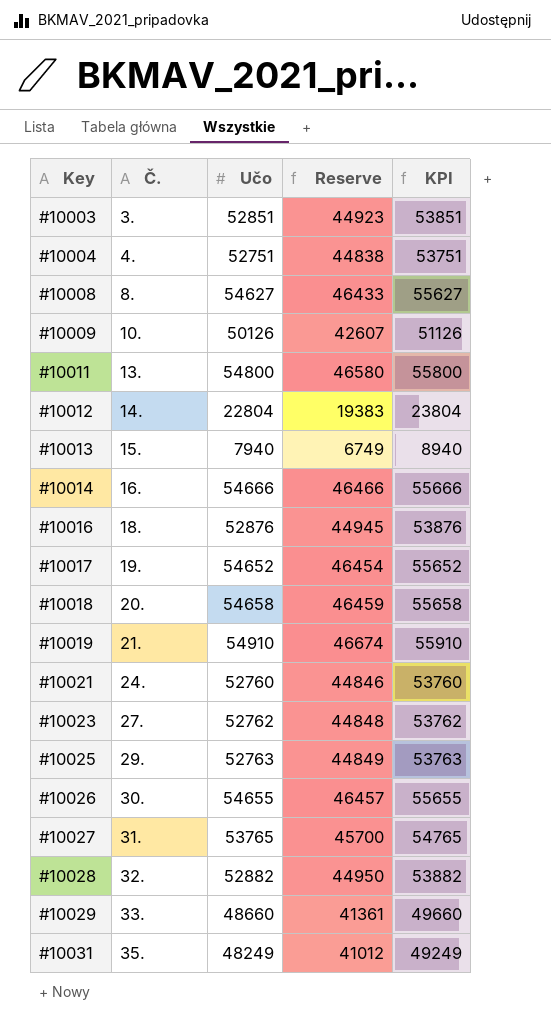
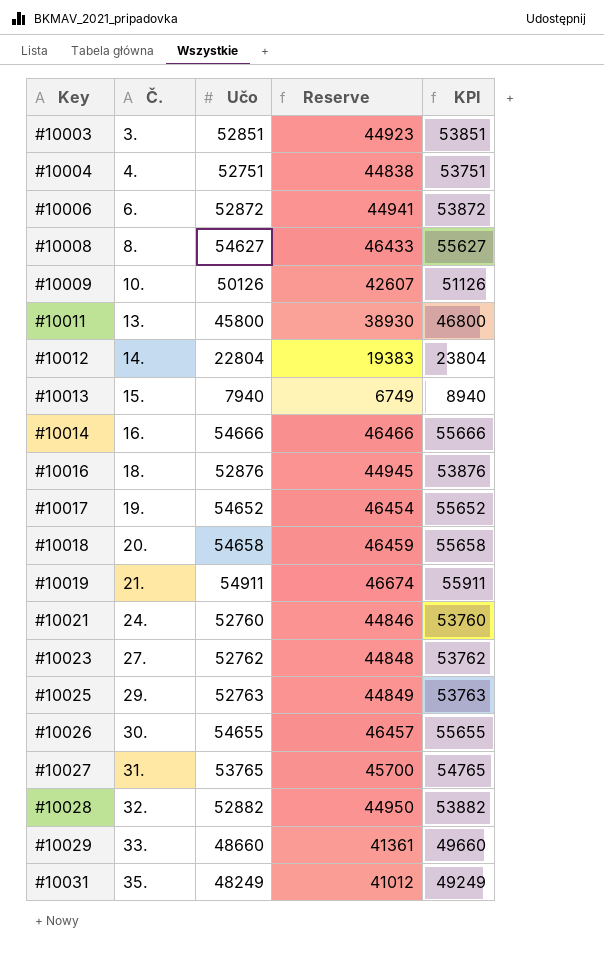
row #10006: none -> 6. | 52872 | 44941 | 53872
#10011 | Učo: 54800 -> 45800
#10011 | Reserve: 46580 -> 38930
#10011 | KPI: 55800 -> 46800
#10019 | Učo: 54910 -> 54911
#10019 | KPI: 55910 -> 55911

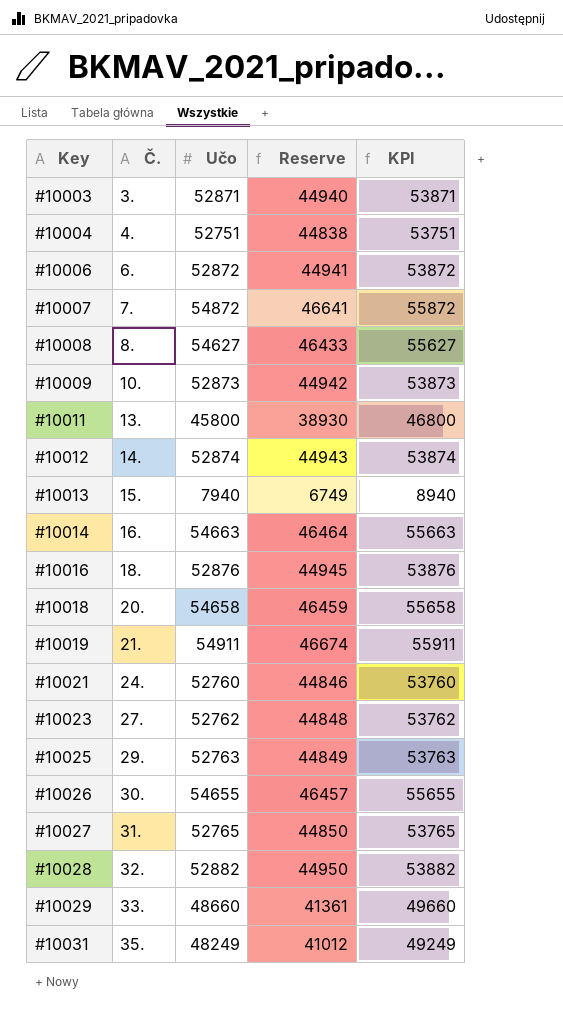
row #10017: 19. | 54652 | 46454 | 55652 -> none
#10003 | Učo: 52851 -> 52871
#10003 | Reserve: 44923 -> 44940
#10003 | KPI: 53851 -> 53871
row #10007: none -> 7. | 54872 | 46641 | 55872
#10009 | Učo: 50126 -> 52873
#10009 | Reserve: 42607 -> 44942
#10009 | KPI: 51126 -> 53873
#10012 | Učo: 22804 -> 52874
#10012 | Reserve: 19383 -> 44943
#10012 | KPI: 23804 -> 53874
#10014 | Učo: 54666 -> 54663
#10014 | Reserve: 46466 -> 46464
#10014 | KPI: 55666 -> 55663
#10027 | Učo: 53765 -> 52765
#10027 | Reserve: 45700 -> 44850
#10027 | KPI: 54765 -> 53765

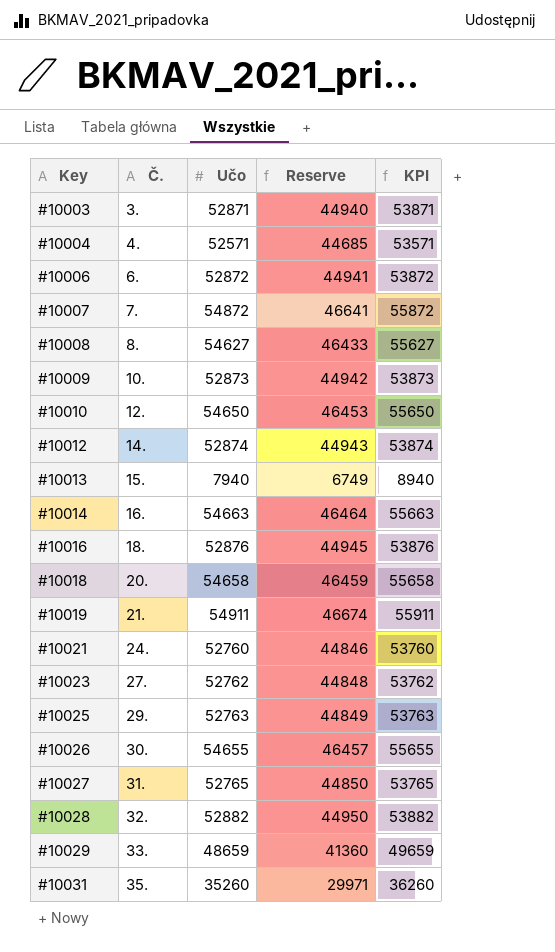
row #10011: 13. | 45800 | 38930 | 46800 -> none
#10004 | Učo: 52751 -> 52571
#10004 | Reserve: 44838 -> 44685
#10004 | KPI: 53751 -> 53571
row #10010: none -> 12. | 54650 | 46453 | 55650
#10029 | Učo: 48660 -> 48659
#10029 | Reserve: 41361 -> 41360
#10029 | KPI: 49660 -> 49659
#10031 | Učo: 48249 -> 35260
#10031 | Reserve: 41012 -> 29971
#10031 | KPI: 49249 -> 36260

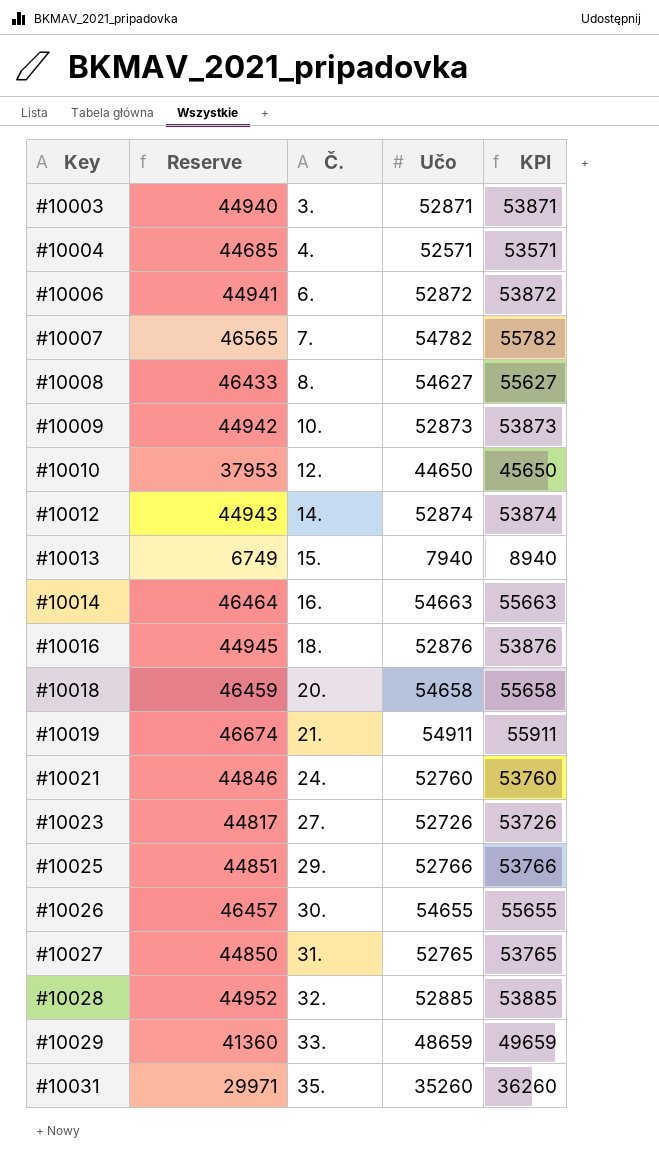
column Reserve | position: 4 -> 2
#10007 | Reserve: 46641 -> 46565
#10007 | Učo: 54872 -> 54782
#10007 | KPI: 55872 -> 55782
#10010 | Reserve: 46453 -> 37953
#10010 | Učo: 54650 -> 44650
#10010 | KPI: 55650 -> 45650
#10023 | Reserve: 44848 -> 44817
#10023 | Učo: 52762 -> 52726
#10023 | KPI: 53762 -> 53726
#10025 | Reserve: 44849 -> 44851
#10025 | Učo: 52763 -> 52766
#10025 | KPI: 53763 -> 53766
#10028 | Reserve: 44950 -> 44952
#10028 | Učo: 52882 -> 52885
#10028 | KPI: 53882 -> 53885

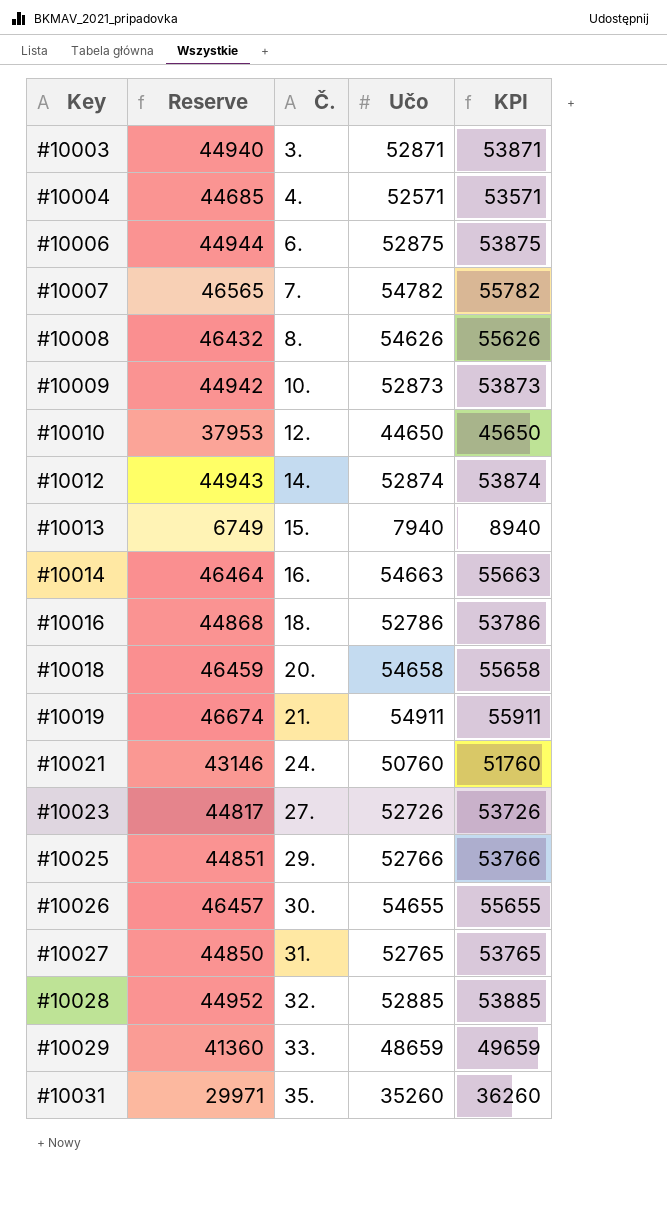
#10006 | Reserve: 44941 -> 44944
#10006 | Učo: 52872 -> 52875
#10006 | KPI: 53872 -> 53875
#10008 | Reserve: 46433 -> 46432
#10008 | Učo: 54627 -> 54626
#10008 | KPI: 55627 -> 55626
#10016 | Reserve: 44945 -> 44868
#10016 | Učo: 52876 -> 52786
#10016 | KPI: 53876 -> 53786
#10021 | Reserve: 44846 -> 43146
#10021 | Učo: 52760 -> 50760
#10021 | KPI: 53760 -> 51760

